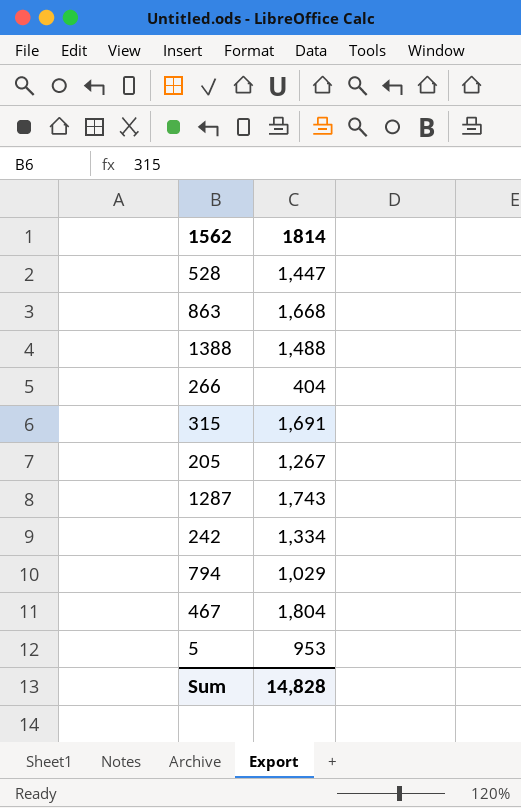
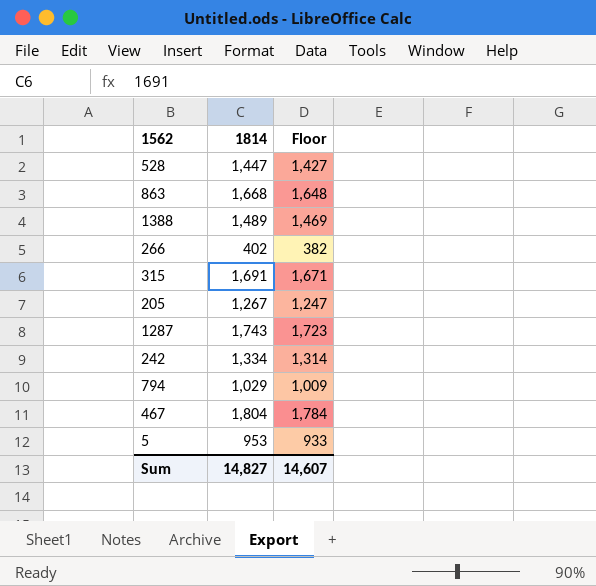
column Floor | formula: none -> [1814] - 20
1388 | 1814: 1,488 -> 1,489
266 | 1814: 404 -> 402
Sum | 1814: 14,828 -> 14,827

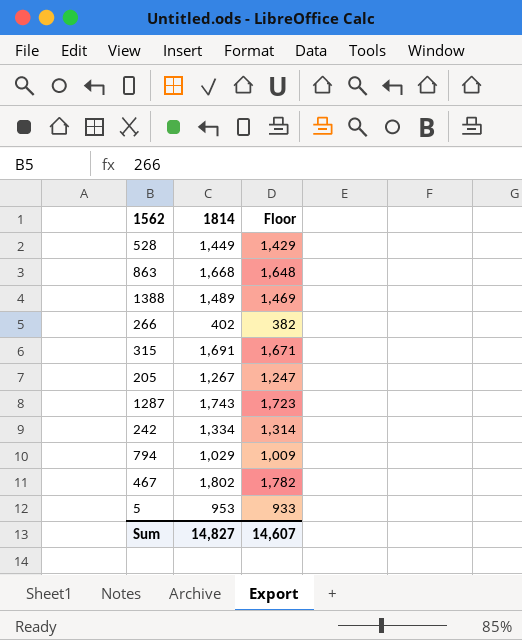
528 | 1814: 1,447 -> 1,449
528 | Floor: 1,427 -> 1,429
467 | 1814: 1,804 -> 1,802
467 | Floor: 1,784 -> 1,782

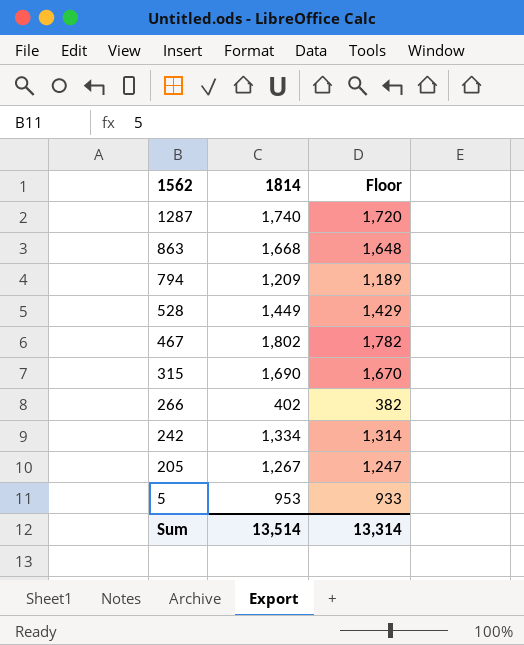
row order: none -> 1562 descending
row 1388: 1,489 | 1,469 -> none
1287 | 1814: 1,743 -> 1,740
1287 | Floor: 1,723 -> 1,720
794 | 1814: 1,029 -> 1,209
794 | Floor: 1,009 -> 1,189
315 | 1814: 1,691 -> 1,690
315 | Floor: 1,671 -> 1,670
Sum | 1814: 14,827 -> 13,514
Sum | Floor: 14,607 -> 13,314

